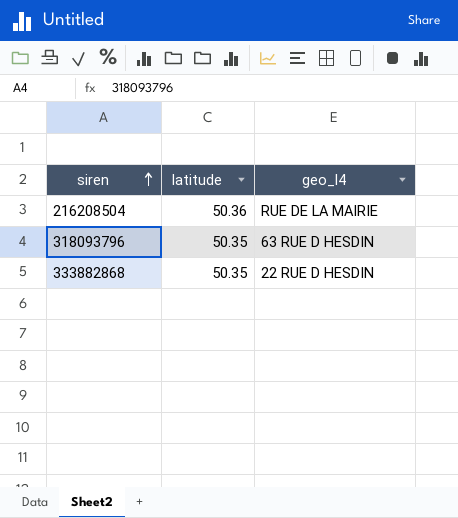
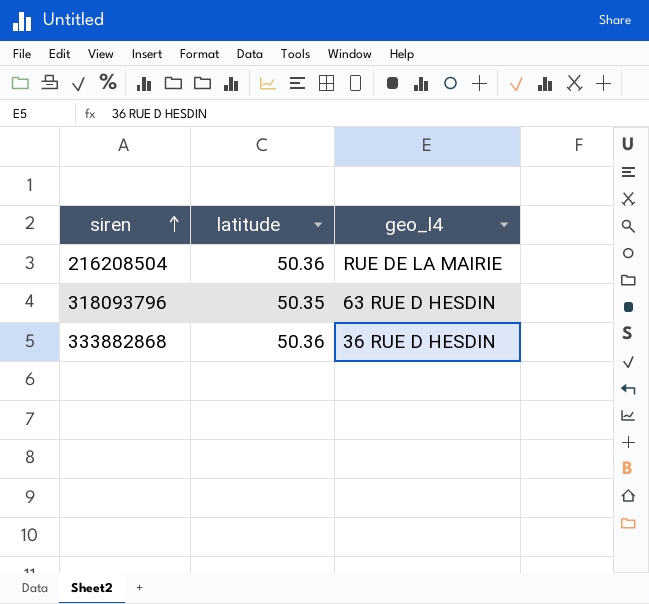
333882868 | latitude: 50.35 -> 50.36
333882868 | geo_l4: 22 RUE D HESDIN -> 36 RUE D HESDIN

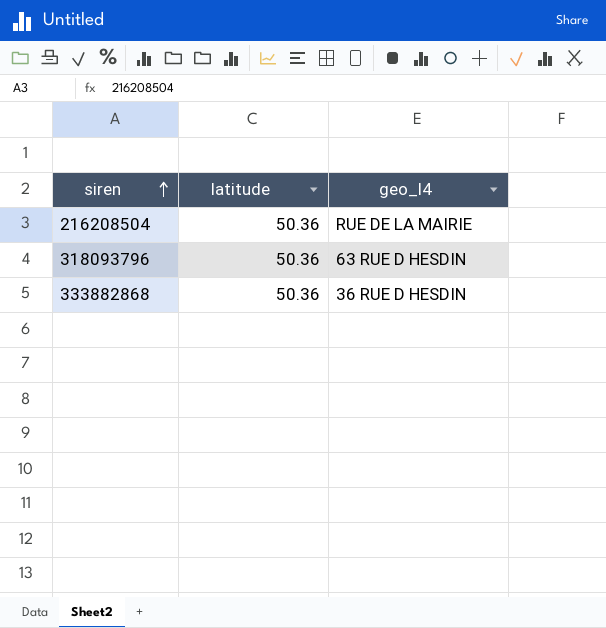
318093796 | latitude: 50.35 -> 50.36

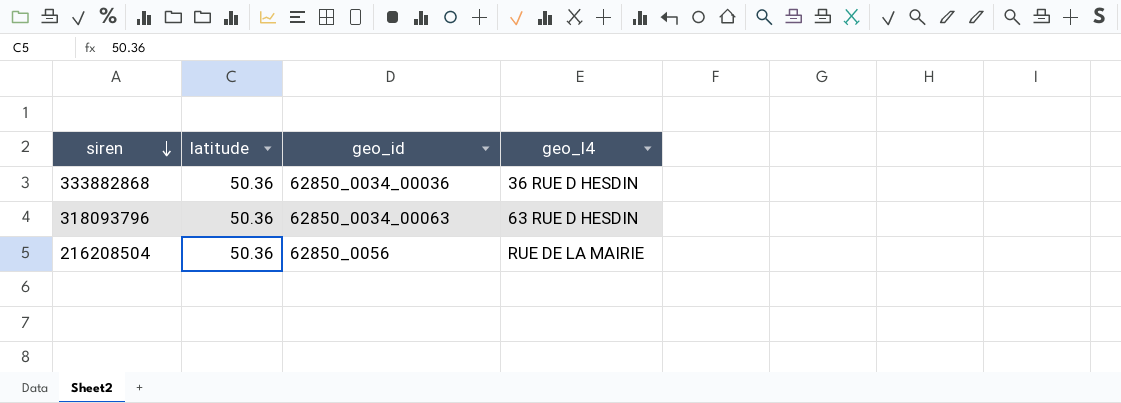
row order: siren ascending -> siren descending
column geo_id | position: none -> 3

